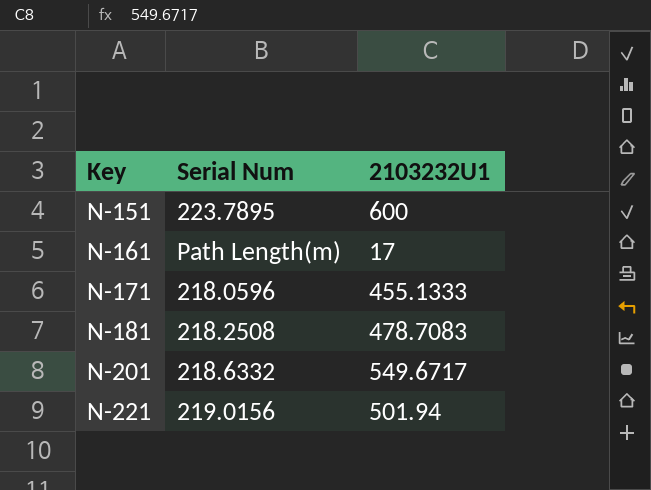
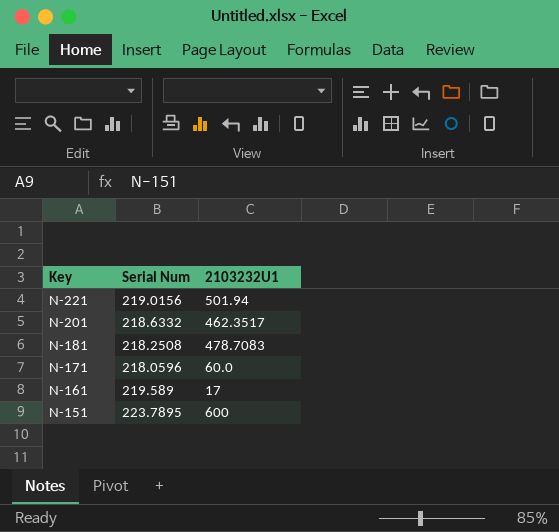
row order: Key ascending -> Key descending
N-201 | 2103232U1: 549.6717 -> 462.3517
N-171 | 2103232U1: 455.1333 -> 60.0
N-161 | Serial Num: Path Length(m) -> 219.589

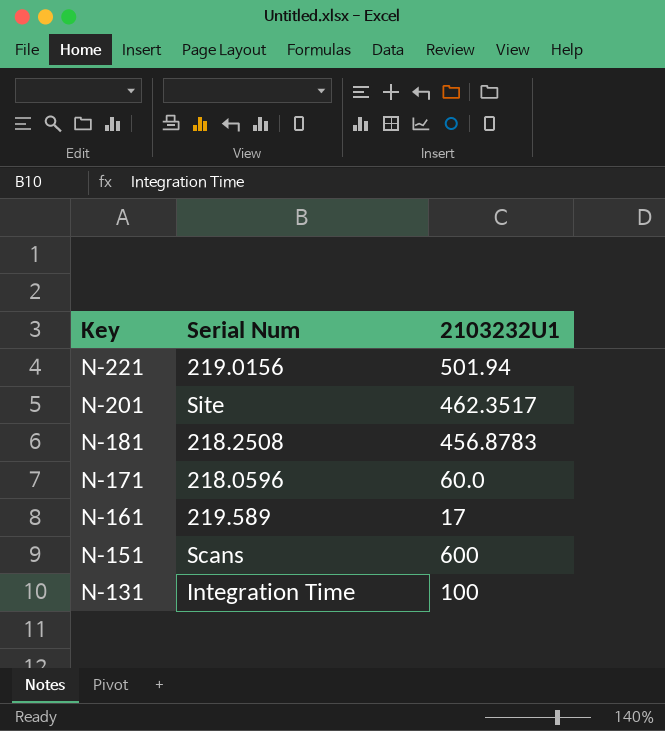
N-201 | Serial Num: 218.6332 -> Site
N-181 | 2103232U1: 478.7083 -> 456.8783
N-151 | Serial Num: 223.7895 -> Scans
row N-131: none -> Integration Time | 100

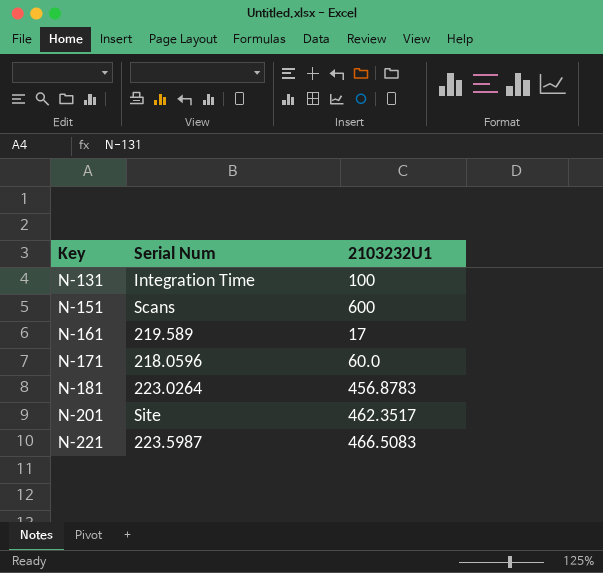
row order: Key descending -> Key ascending
N-181 | Serial Num: 218.2508 -> 223.0264
N-221 | Serial Num: 219.0156 -> 223.5987
N-221 | 2103232U1: 501.94 -> 466.5083

